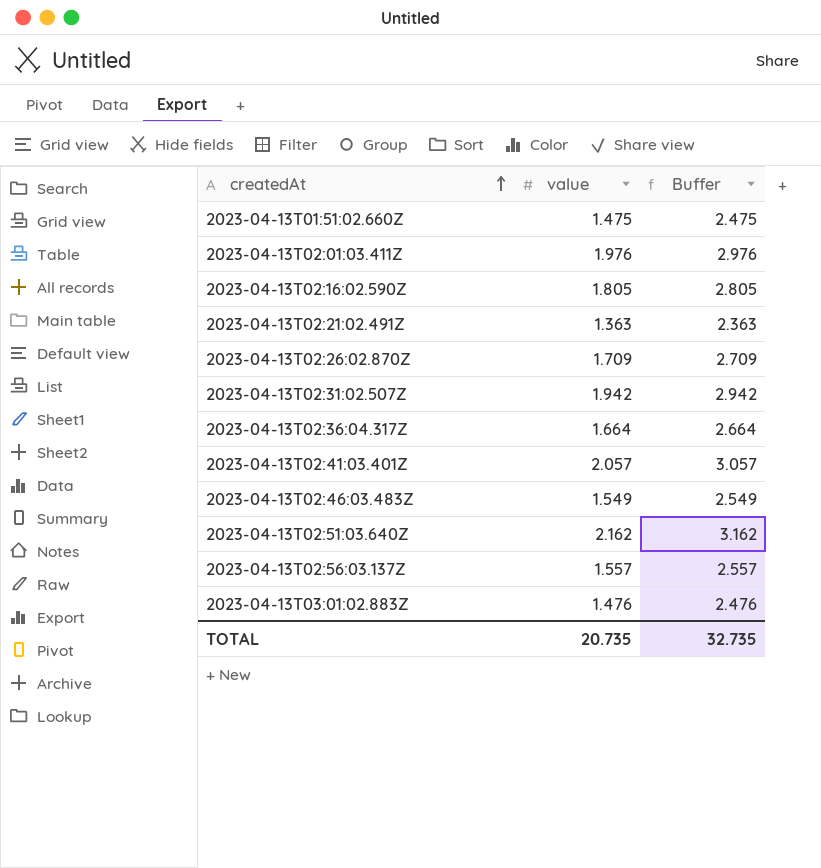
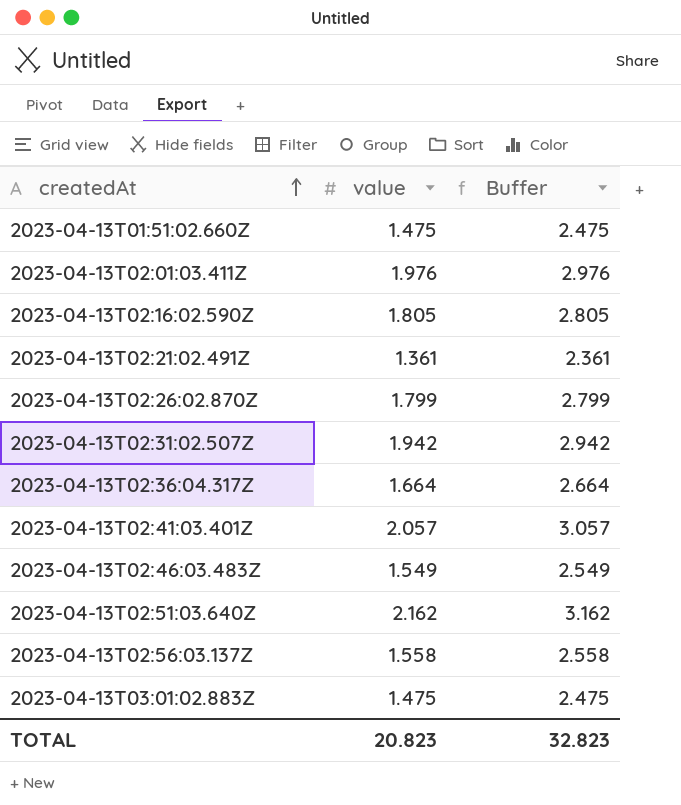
2023-04-13T02:21:02.491Z | value: 1.363 -> 1.361
2023-04-13T02:21:02.491Z | Buffer: 2.363 -> 2.361
2023-04-13T02:26:02.870Z | value: 1.709 -> 1.799
2023-04-13T02:26:02.870Z | Buffer: 2.709 -> 2.799
2023-04-13T02:56:03.137Z | value: 1.557 -> 1.558
2023-04-13T02:56:03.137Z | Buffer: 2.557 -> 2.558
2023-04-13T03:01:02.883Z | value: 1.476 -> 1.475
2023-04-13T03:01:02.883Z | Buffer: 2.476 -> 2.475
TOTAL | value: 20.735 -> 20.823
TOTAL | Buffer: 32.735 -> 32.823

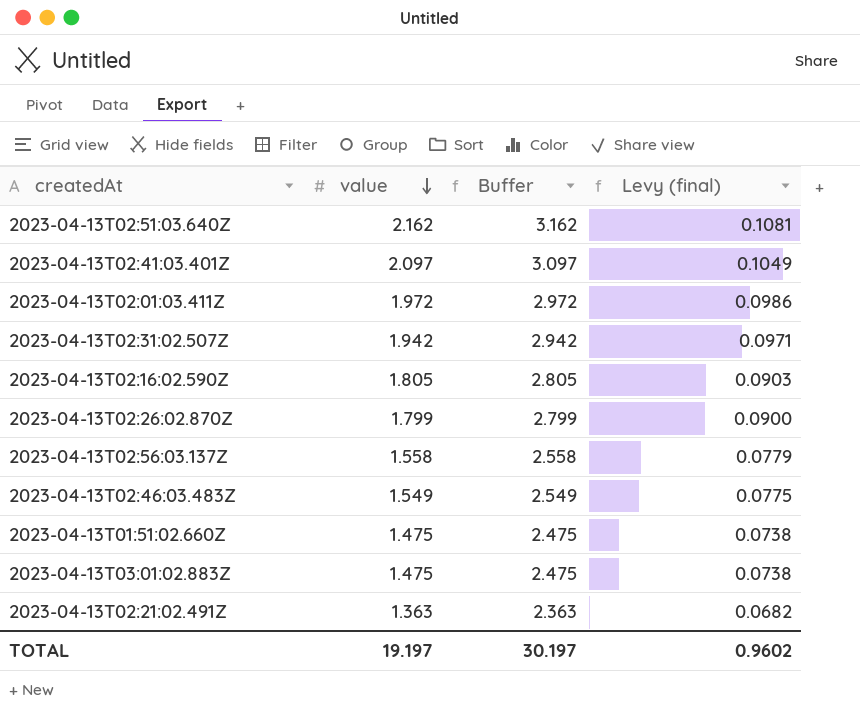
row order: createdAt ascending -> value descending
column Levy (final) | formula: none -> [value] * 0.05
row 2023-04-13T02:36:04.317Z: 1.664 | 2.664 -> none
2023-04-13T02:41:03.401Z | value: 2.057 -> 2.097
2023-04-13T02:41:03.401Z | Buffer: 3.057 -> 3.097
2023-04-13T02:01:03.411Z | value: 1.976 -> 1.972
2023-04-13T02:01:03.411Z | Buffer: 2.976 -> 2.972
2023-04-13T02:21:02.491Z | value: 1.361 -> 1.363
2023-04-13T02:21:02.491Z | Buffer: 2.361 -> 2.363
TOTAL | value: 20.823 -> 19.197
TOTAL | Buffer: 32.823 -> 30.197

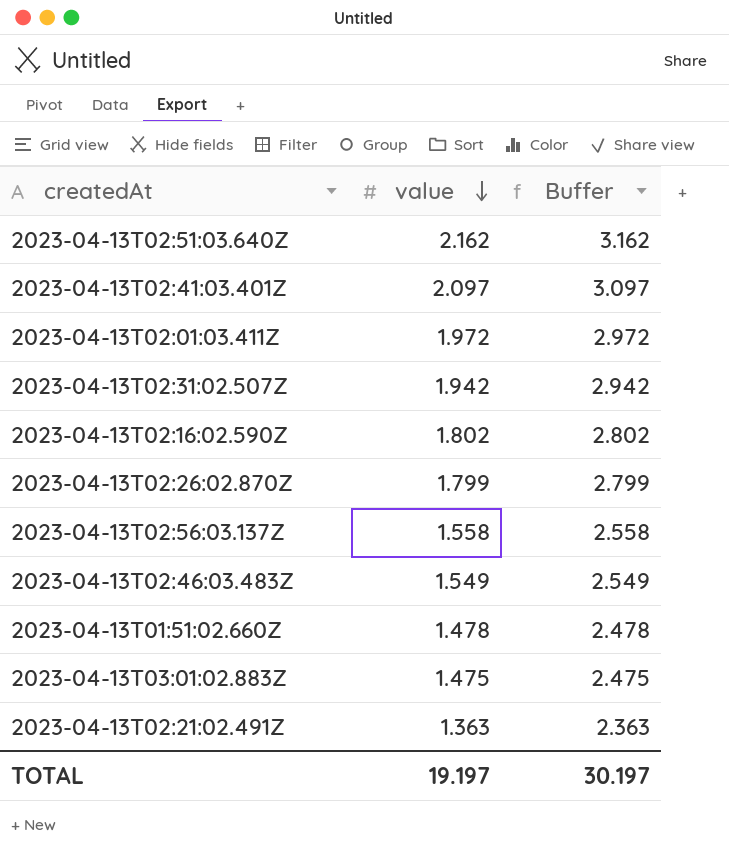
column Levy (final) | formula: [value] * 0.05 -> none
2023-04-13T02:16:02.590Z | value: 1.805 -> 1.802
2023-04-13T02:16:02.590Z | Buffer: 2.805 -> 2.802
2023-04-13T01:51:02.660Z | value: 1.475 -> 1.478
2023-04-13T01:51:02.660Z | Buffer: 2.475 -> 2.478

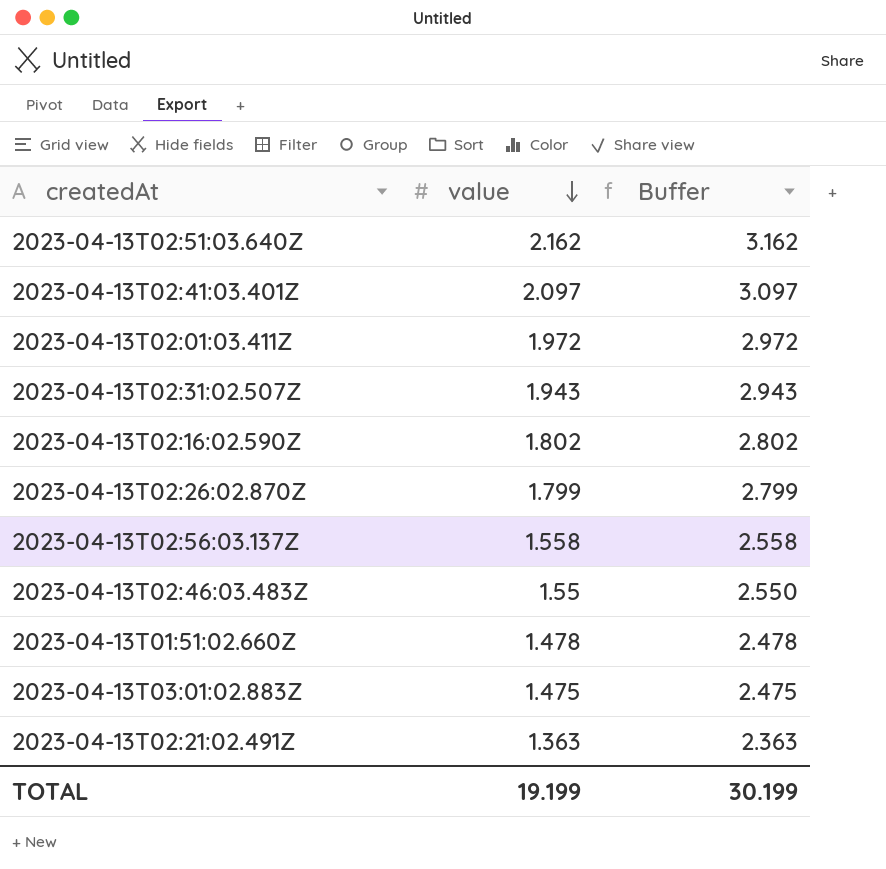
2023-04-13T02:31:02.507Z | value: 1.942 -> 1.943
2023-04-13T02:31:02.507Z | Buffer: 2.942 -> 2.943
2023-04-13T02:46:03.483Z | value: 1.549 -> 1.55
2023-04-13T02:46:03.483Z | Buffer: 2.549 -> 2.550
TOTAL | value: 19.197 -> 19.199
TOTAL | Buffer: 30.197 -> 30.199

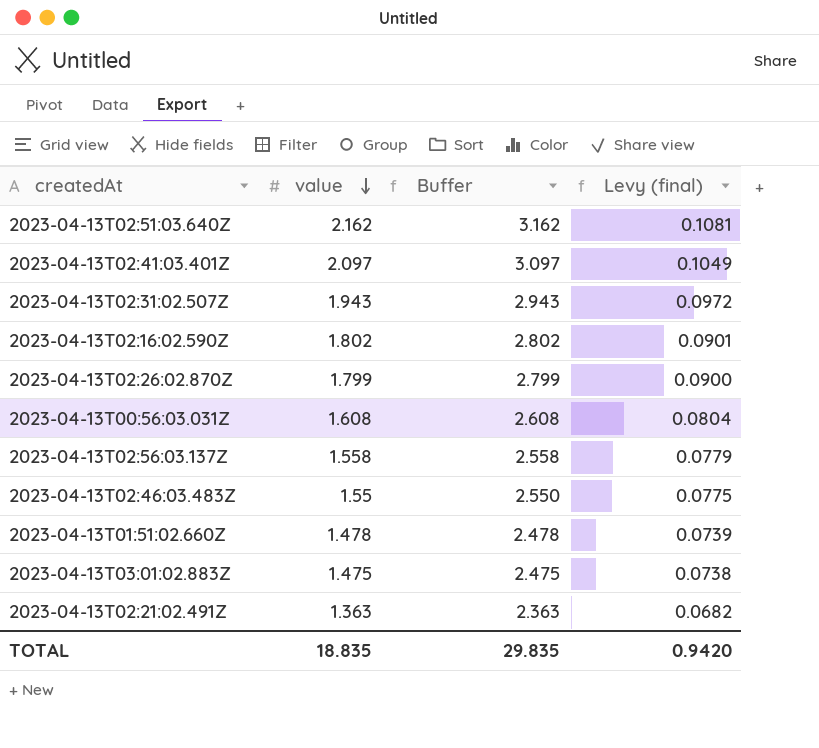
column Levy (final) | formula: none -> [value] * 0.05
row 2023-04-13T02:01:03.411Z: 1.972 | 2.972 -> none
row 2023-04-13T00:56:03.031Z: none -> 1.608 | 2.608 | 0.0804
TOTAL | value: 19.199 -> 18.835
TOTAL | Buffer: 30.199 -> 29.835

